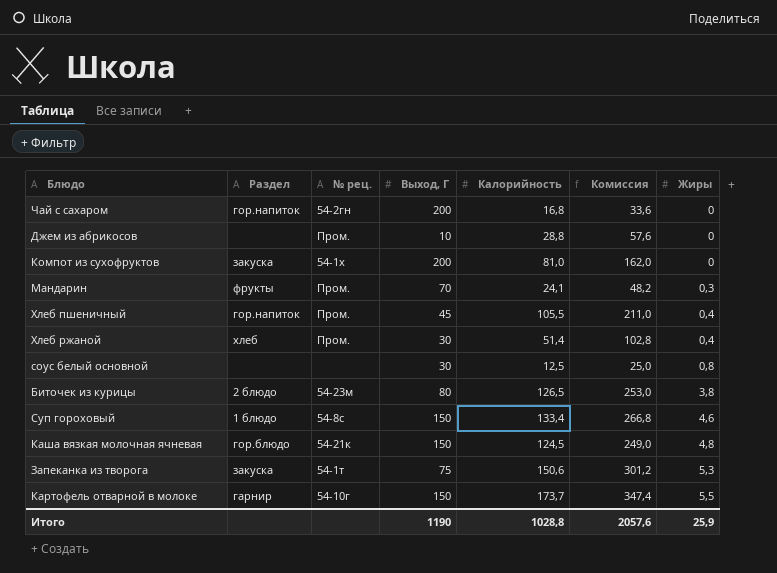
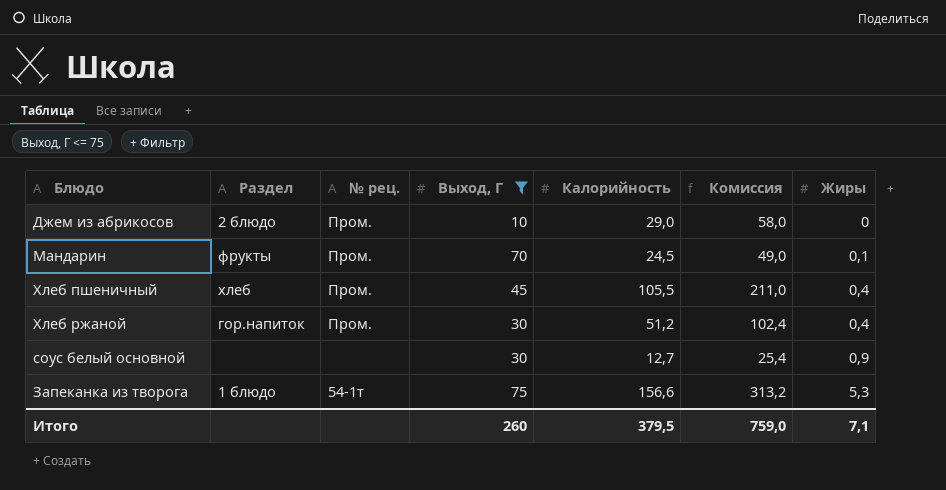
filter: none -> Выход, Г <= 75
Джем из абрикосов | Раздел: none -> 2 блюдо
Джем из абрикосов | Калорийность: 28,8 -> 29,0
Джем из абрикосов | Комиссия: 57,6 -> 58,0
Мандарин | Калорийность: 24,1 -> 24,5
Мандарин | Комиссия: 48,2 -> 49,0
Мандарин | Жиры: 0,3 -> 0,1
Хлеб пшеничный | Раздел: гор.напиток -> хлеб
Хлеб ржаной | Раздел: хлеб -> гор.напиток
Хлеб ржаной | Калорийность: 51,4 -> 51,2
Хлеб ржаной | Комиссия: 102,8 -> 102,4
соус белый основной | Калорийность: 12,5 -> 12,7
соус белый основной | Комиссия: 25,0 -> 25,4
соус белый основной | Жиры: 0,8 -> 0,9
Запеканка из творога | Раздел: закуска -> 1 блюдо
Запеканка из творога | Калорийность: 150,6 -> 156,6
Запеканка из творога | Комиссия: 301,2 -> 313,2
Итого | Выход, Г: 1190 -> 260
Итого | Калорийность: 1028,8 -> 379,5
Итого | Комиссия: 2057,6 -> 759,0
Итого | Жиры: 25,9 -> 7,1

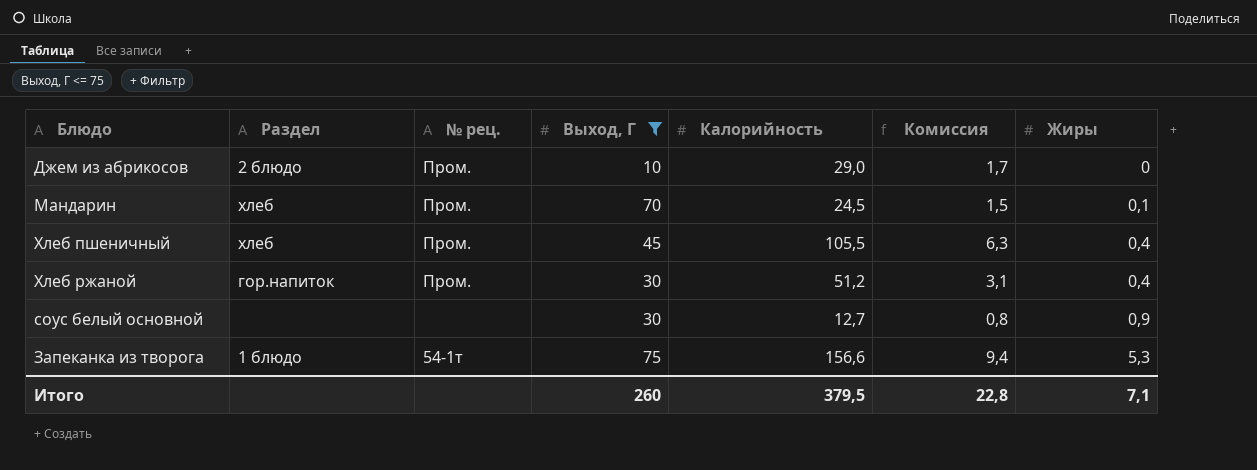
column Комиссия | formula: [Калорийность] * 2 -> [Калорийность] * 0,06
Мандарин | Раздел: фрукты -> хлеб
Итого | Комиссия: 759,0 -> 22,8

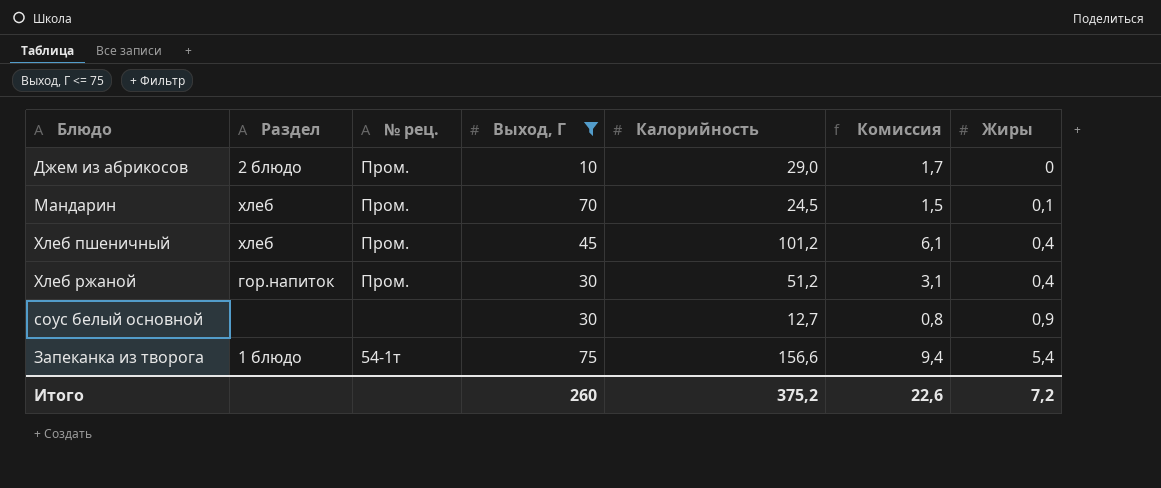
Хлеб пшеничный | Калорийность: 105,5 -> 101,2
Хлеб пшеничный | Комиссия: 6,3 -> 6,1
Запеканка из творога | Жиры: 5,3 -> 5,4
Итого | Калорийность: 379,5 -> 375,2
Итого | Комиссия: 22,8 -> 22,6
Итого | Жиры: 7,1 -> 7,2

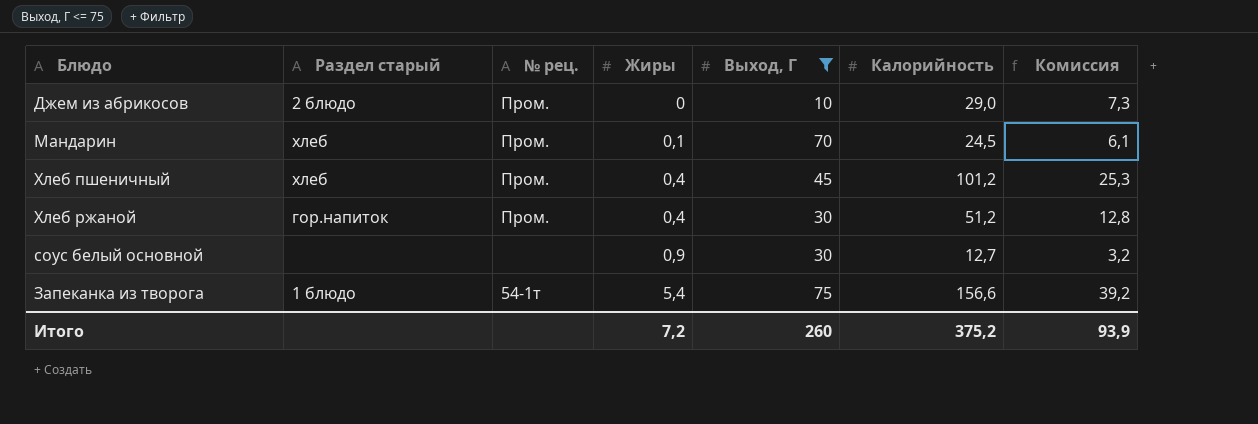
column name: Раздел -> Раздел старый
column Жиры | position: 7 -> 4
column Комиссия | formula: [Калорийность] * 0,06 -> [Калорийность] * 0,25
Итого | Комиссия: 22,6 -> 93,9

